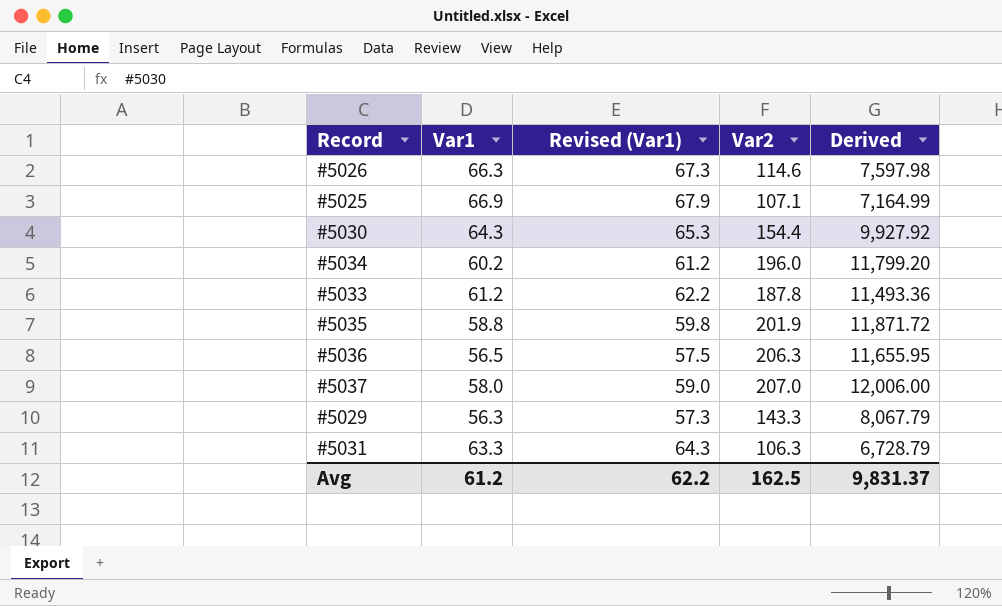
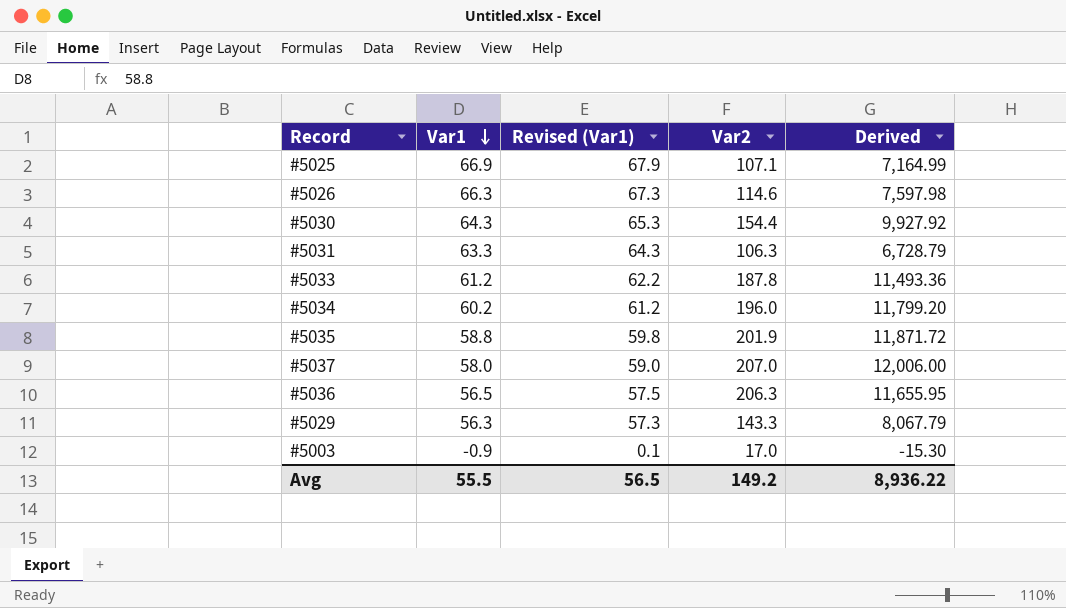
row order: none -> Var1 descending
row #5003: none -> -0.9 | 0.1 | 17.0 | -15.30
Avg | Var1: 61.2 -> 55.5
Avg | Revised (Var1): 62.2 -> 56.5
Avg | Var2: 162.5 -> 149.2
Avg | Derived: 9,831.37 -> 8,936.22

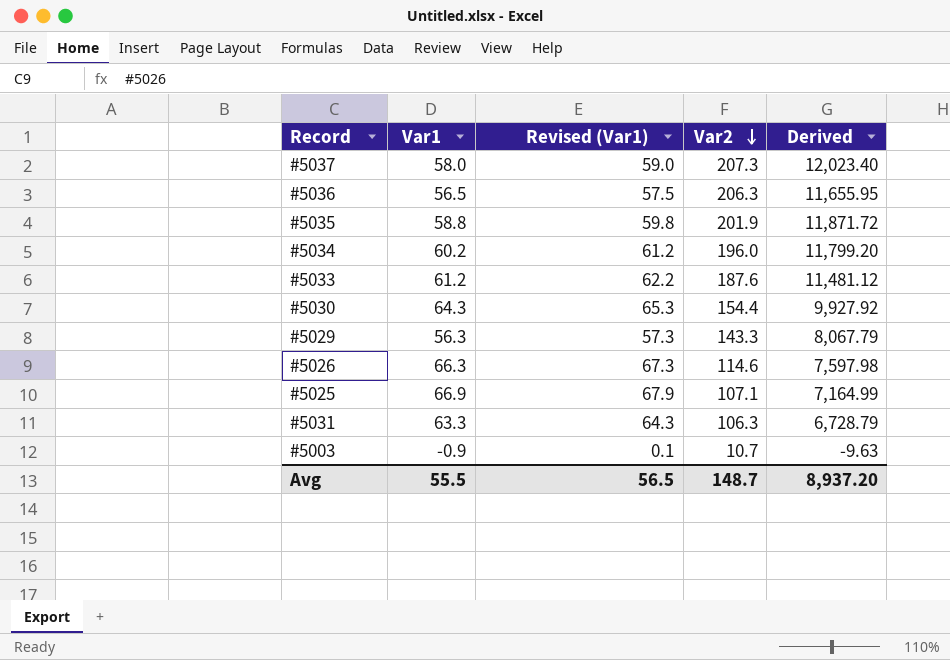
row order: Var1 descending -> Var2 descending
#5037 | Var2: 207.0 -> 207.3
#5037 | Derived: 12,006.00 -> 12,023.40
#5033 | Var2: 187.8 -> 187.6
#5033 | Derived: 11,493.36 -> 11,481.12
#5003 | Var2: 17.0 -> 10.7
#5003 | Derived: -15.30 -> -9.63
Avg | Var2: 149.2 -> 148.7
Avg | Derived: 8,936.22 -> 8,937.20

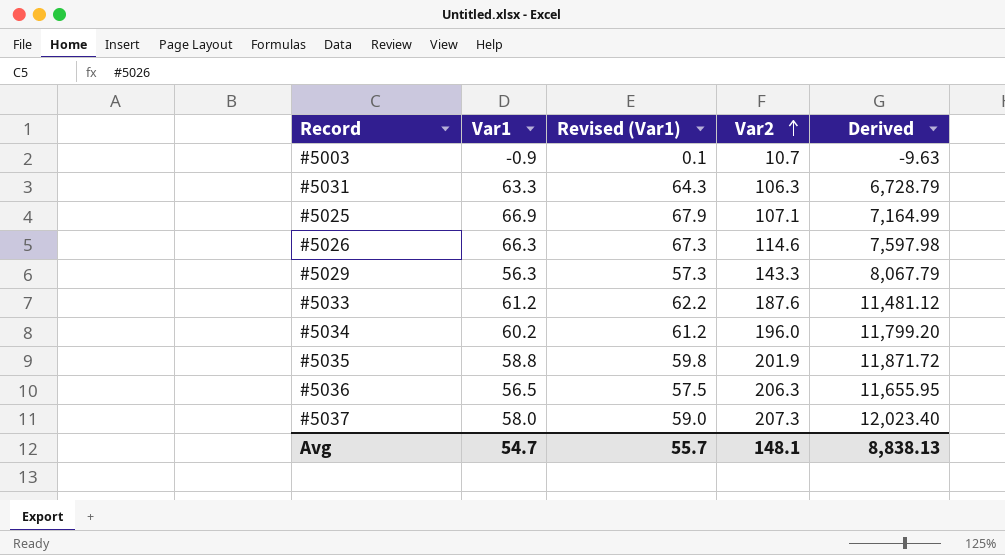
row order: Var2 descending -> Var2 ascending
row #5030: 64.3 | 65.3 | 154.4 | 9,927.92 -> none
Avg | Var1: 55.5 -> 54.7
Avg | Revised (Var1): 56.5 -> 55.7
Avg | Var2: 148.7 -> 148.1
Avg | Derived: 8,937.20 -> 8,838.13

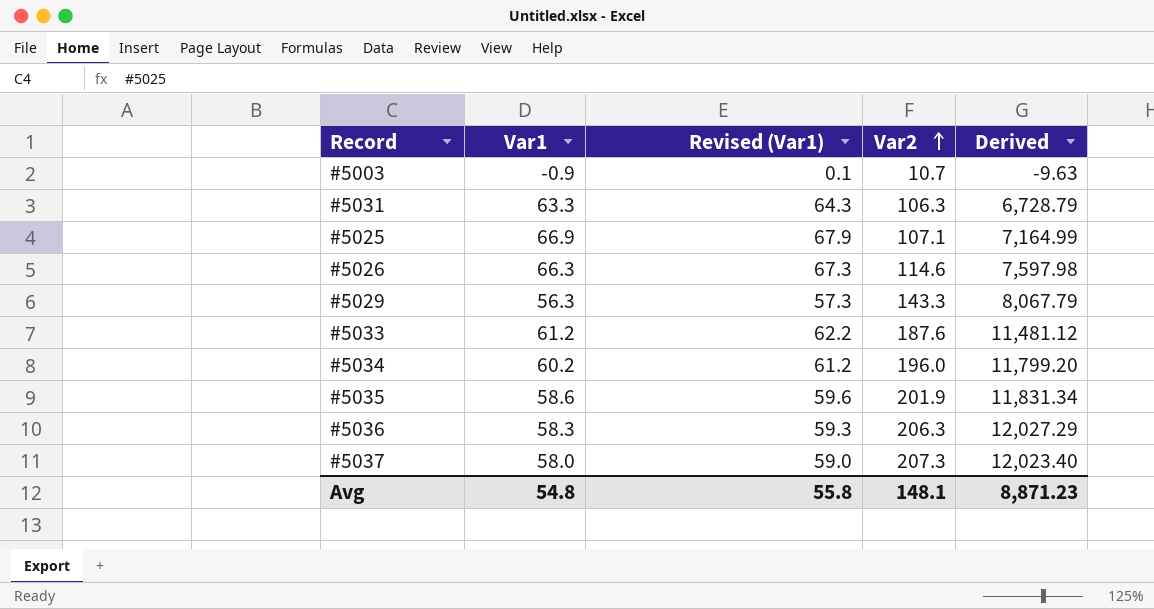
#5035 | Var1: 58.8 -> 58.6
#5035 | Revised (Var1): 59.8 -> 59.6
#5035 | Derived: 11,871.72 -> 11,831.34
#5036 | Var1: 56.5 -> 58.3
#5036 | Revised (Var1): 57.5 -> 59.3
#5036 | Derived: 11,655.95 -> 12,027.29
Avg | Var1: 54.7 -> 54.8
Avg | Revised (Var1): 55.7 -> 55.8
Avg | Derived: 8,838.13 -> 8,871.23

